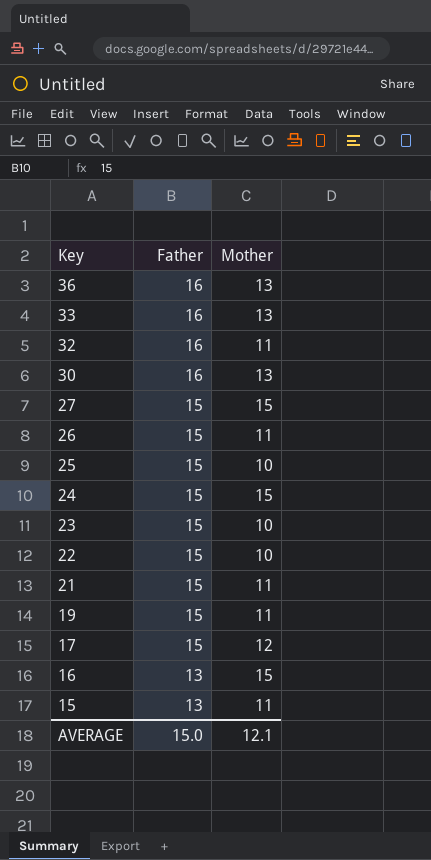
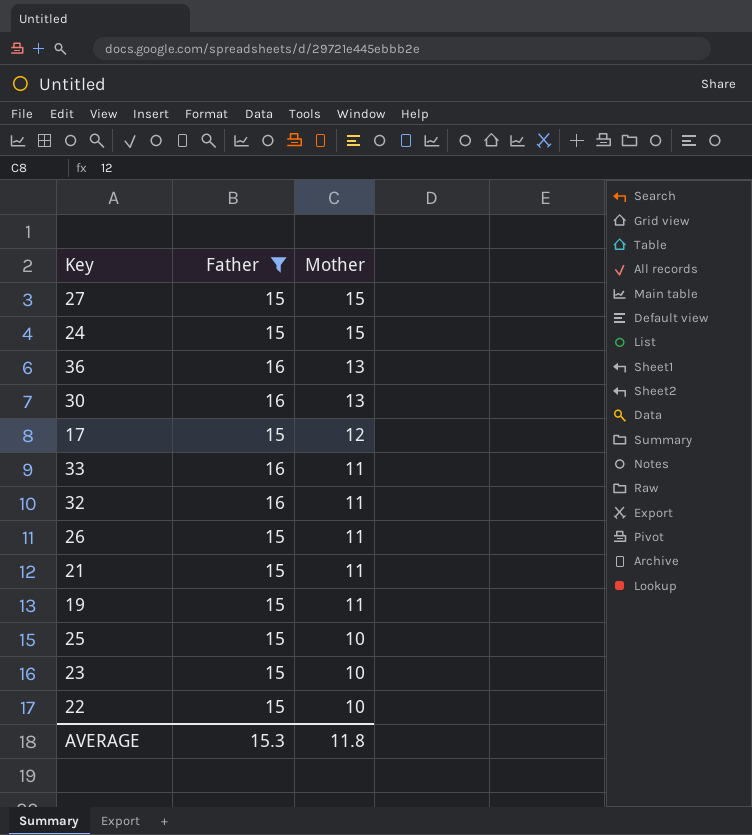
filter: none -> Father != 13
row order: Key descending -> Mother descending
33 | Mother: 13 -> 11
AVERAGE | Father: 15.0 -> 15.3
AVERAGE | Mother: 12.1 -> 11.8

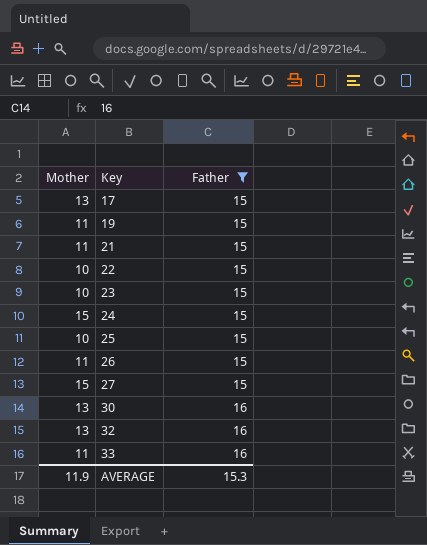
row order: Mother descending -> Key ascending
column Mother | position: 3 -> 1
row 36: 16 | 13 -> none
17 | Mother: 12 -> 13
32 | Mother: 11 -> 13
AVERAGE | Mother: 11.8 -> 11.9

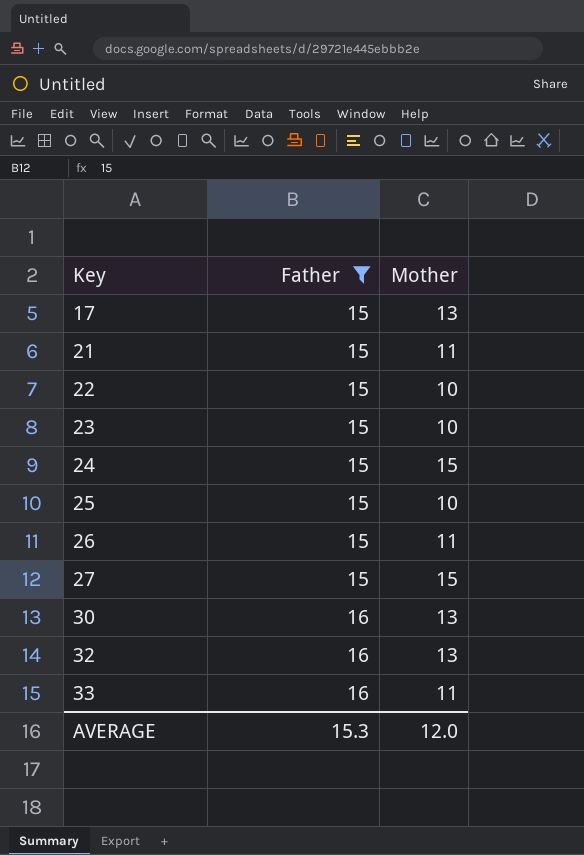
column Mother | position: 1 -> 3
row 19: 11 | 15 -> none
AVERAGE | Mother: 11.9 -> 12.0

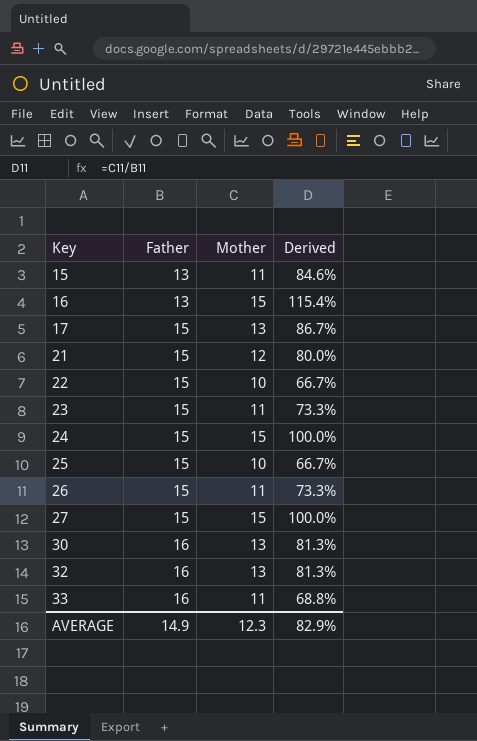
filter: Father != 13 -> none
column Derived | formula: none -> [Mother] / [Father]
21 | Mother: 11 -> 12
23 | Mother: 10 -> 11
AVERAGE | Father: 15.3 -> 14.9
AVERAGE | Mother: 12.0 -> 12.3

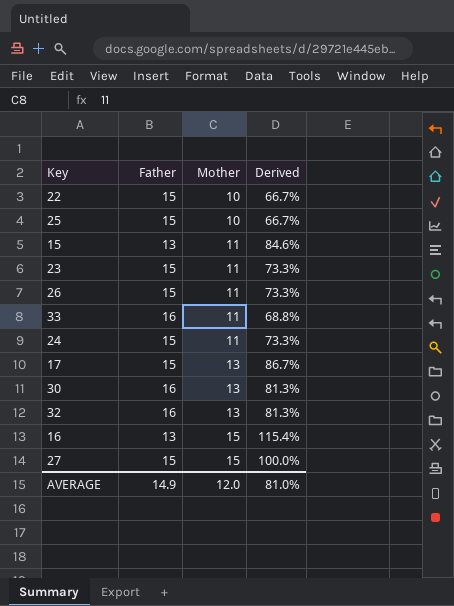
row order: Key ascending -> Mother ascending
row 21: 15 | 12 | 80.0% -> none
24 | Mother: 15 -> 11
24 | Derived: 100.0% -> 73.3%
AVERAGE | Mother: 12.3 -> 12.0
AVERAGE | Derived: 82.9% -> 81.0%

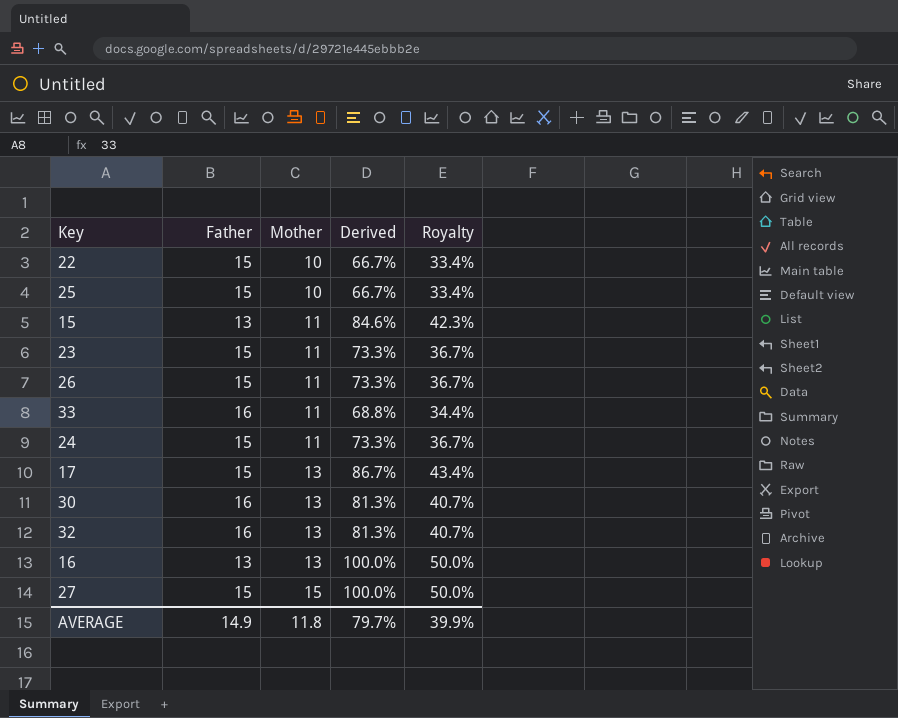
column Royalty | formula: none -> [Derived] * 0.5
16 | Mother: 15 -> 13
16 | Derived: 115.4% -> 100.0%
AVERAGE | Mother: 12.0 -> 11.8
AVERAGE | Derived: 81.0% -> 79.7%

